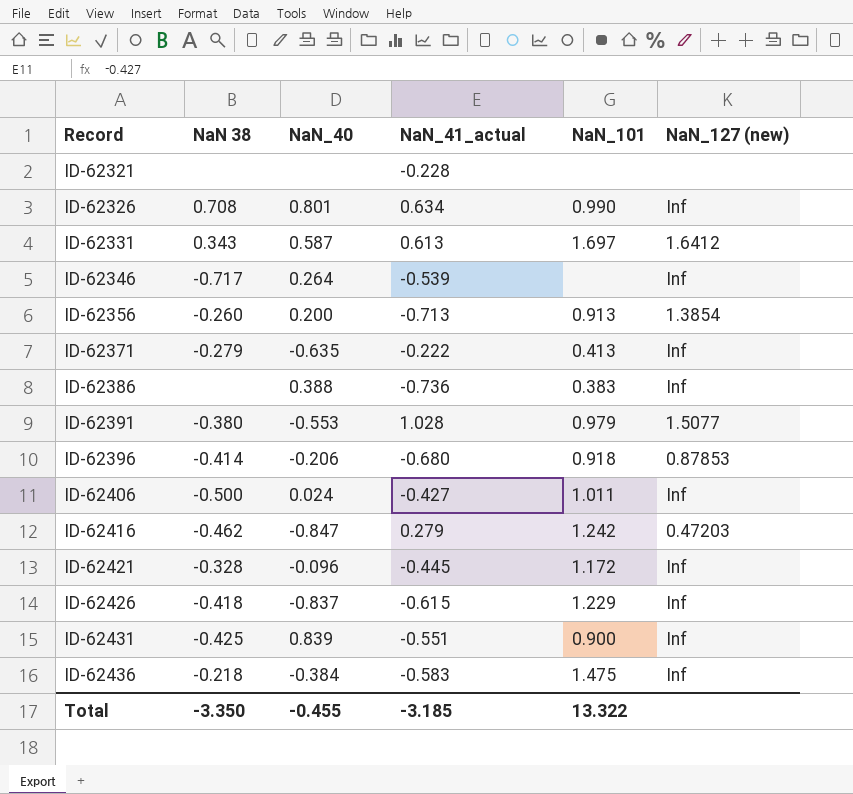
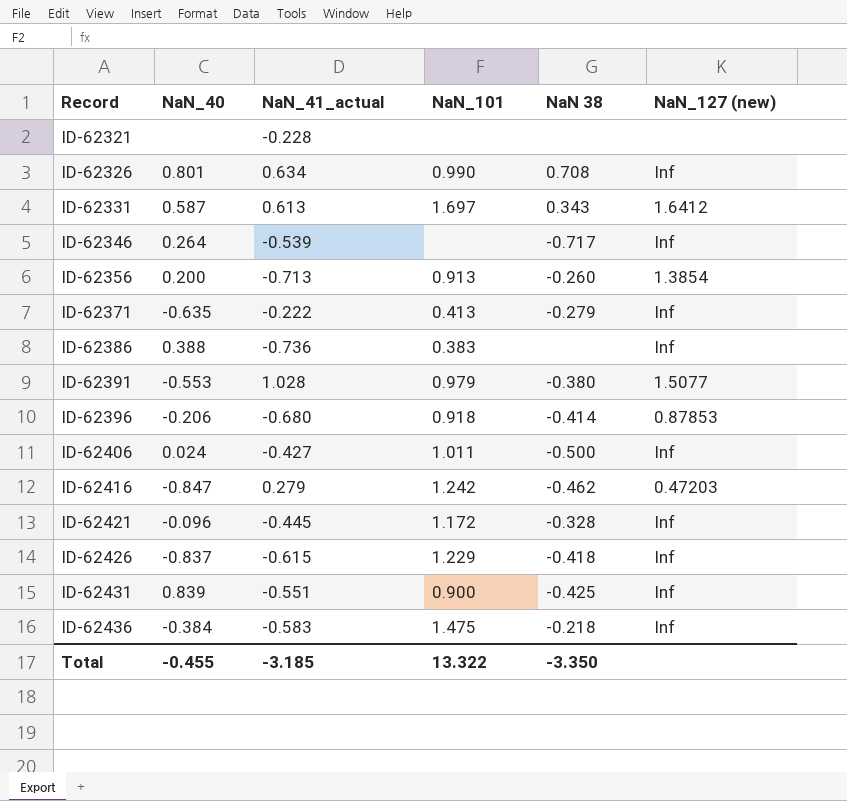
column NaN 38 | position: 2 -> 5

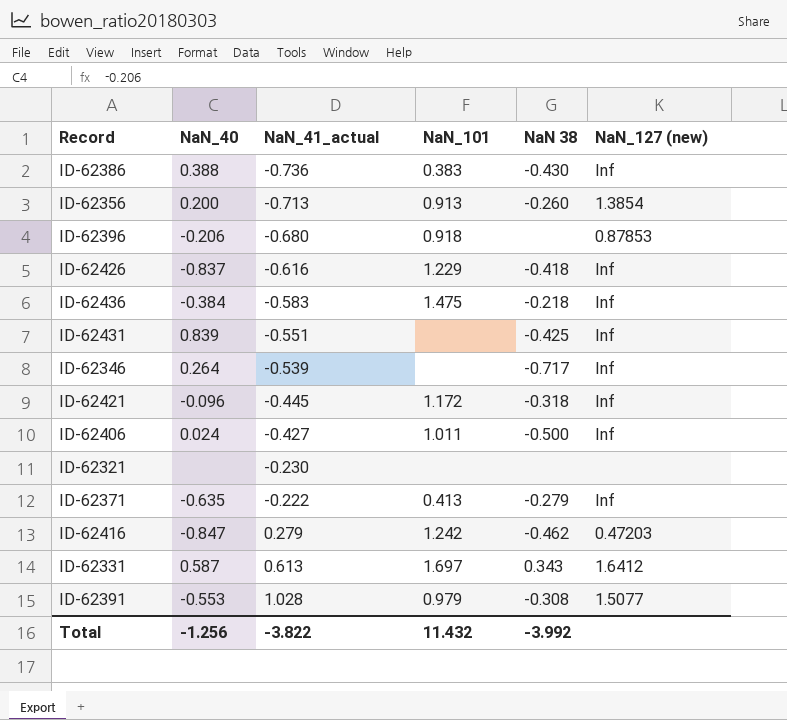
row order: Record ascending -> NaN_41_actual ascending
row ID-62326: 0.801 | 0.634 | 0.990 | 0.708 | Inf -> none
ID-62386 | NaN 38: none -> -0.430
ID-62396 | NaN 38: -0.414 -> none
ID-62426 | NaN_41_actual: -0.615 -> -0.616
ID-62431 | NaN_101: 0.900 -> none
ID-62421 | NaN 38: -0.328 -> -0.318
ID-62321 | NaN_41_actual: -0.228 -> -0.230
ID-62391 | NaN 38: -0.380 -> -0.308
Total | NaN_40: -0.455 -> -1.256
Total | NaN_41_actual: -3.185 -> -3.822
Total | NaN_101: 13.322 -> 11.432
Total | NaN 38: -3.350 -> -3.992

